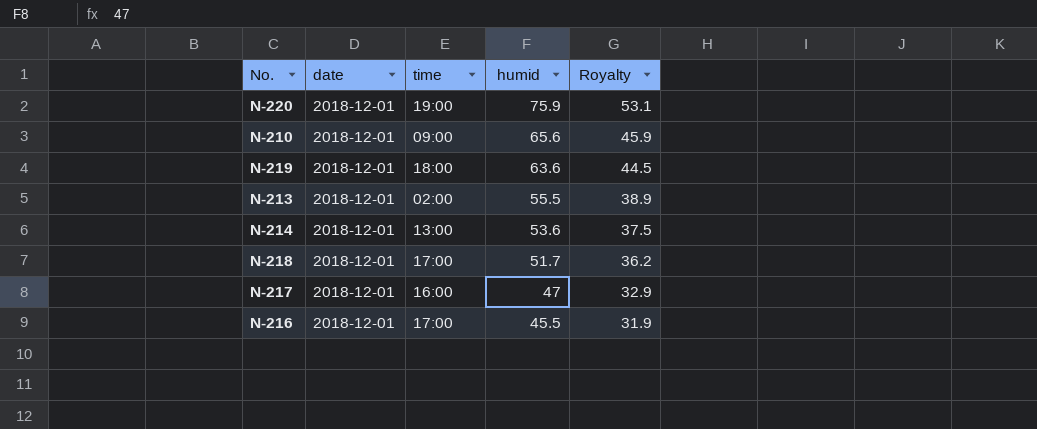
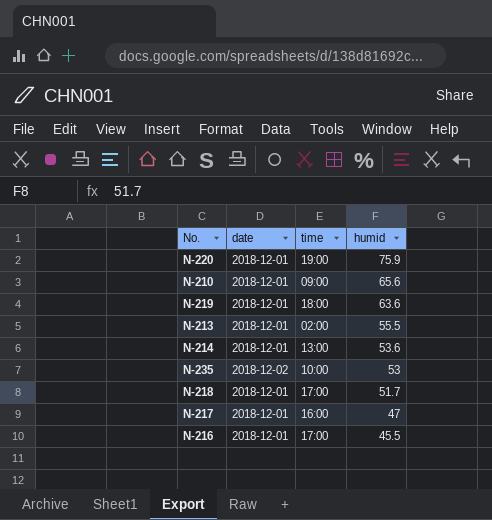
column Royalty | formula: [humid] * 0.7 -> none
row N-235: none -> 2018-12-02 | 10:00 | 53

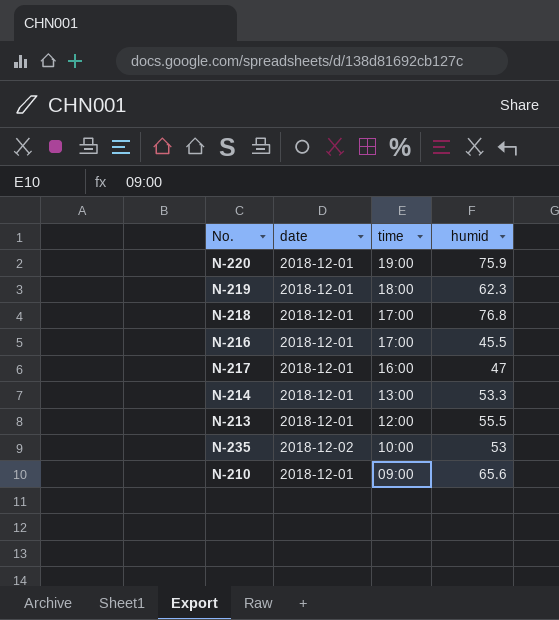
row order: humid descending -> time descending
N-219 | humid: 63.6 -> 62.3
N-218 | humid: 51.7 -> 76.8
N-214 | humid: 53.6 -> 53.3
N-213 | time: 02:00 -> 12:00

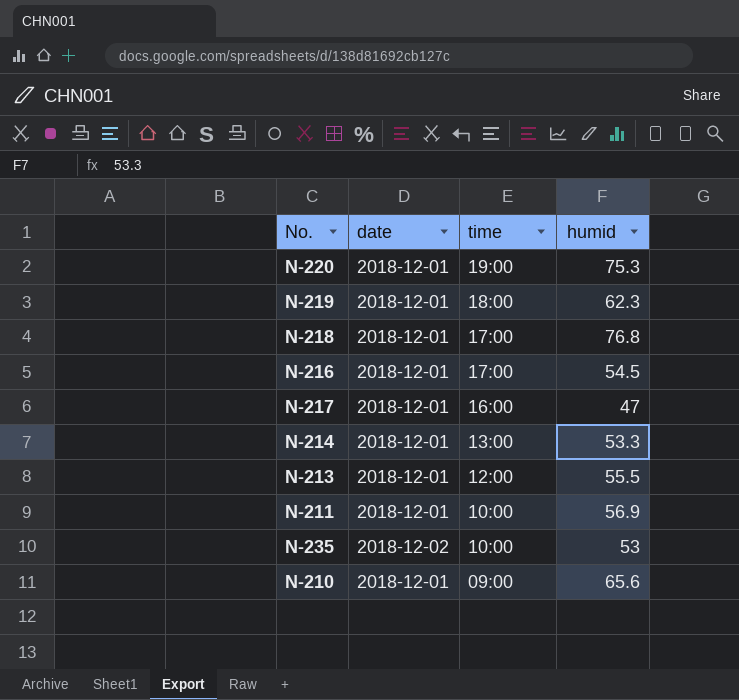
N-220 | humid: 75.9 -> 75.3
N-216 | humid: 45.5 -> 54.5
row N-211: none -> 2018-12-01 | 10:00 | 56.9

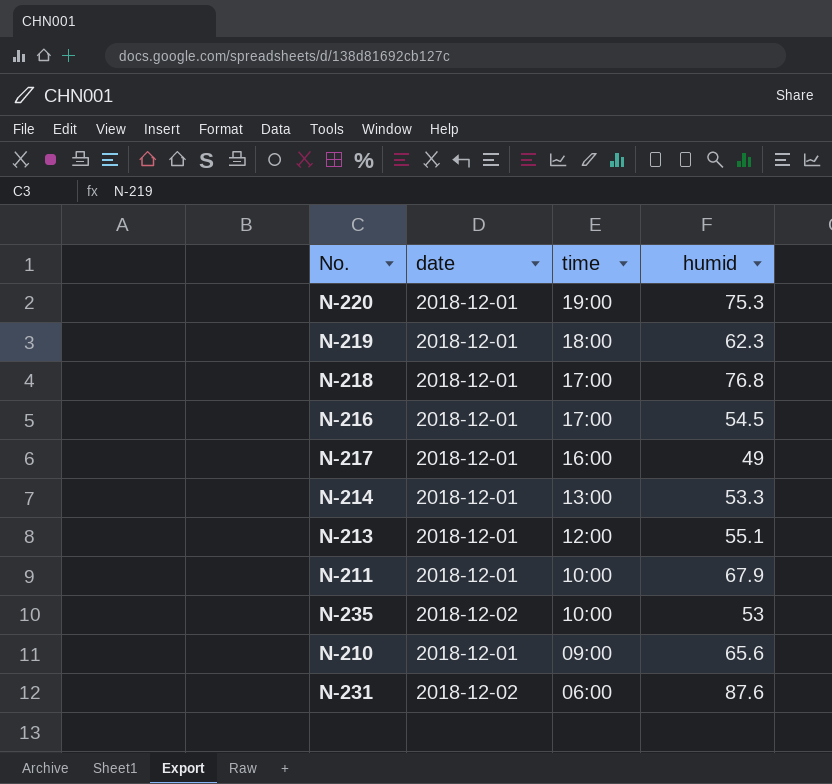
N-217 | humid: 47 -> 49
N-213 | humid: 55.5 -> 55.1
N-211 | humid: 56.9 -> 67.9
row N-231: none -> 2018-12-02 | 06:00 | 87.6

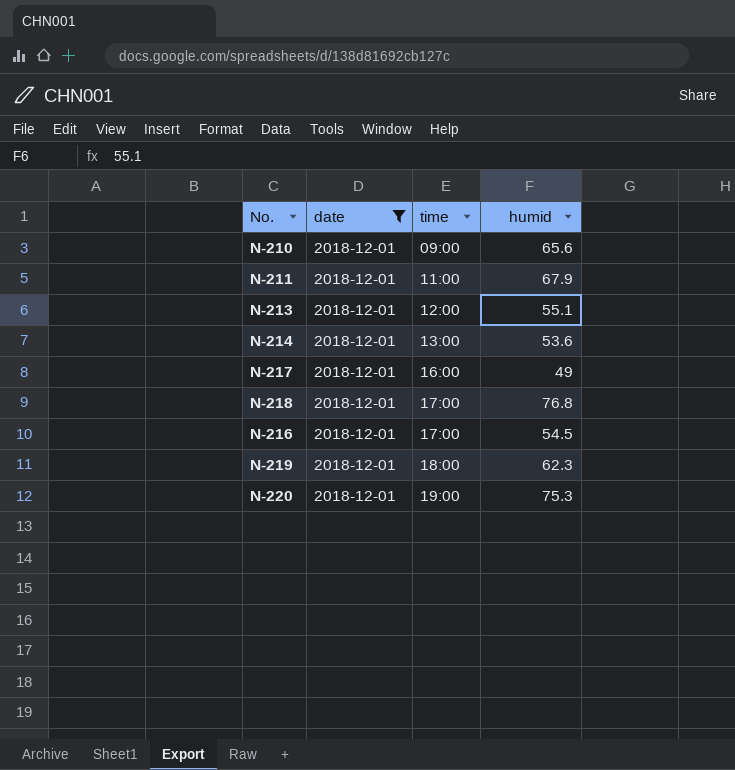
filter: none -> date = 2018-12-01
row order: time descending -> time ascending
N-211 | time: 10:00 -> 11:00
N-214 | humid: 53.3 -> 53.6

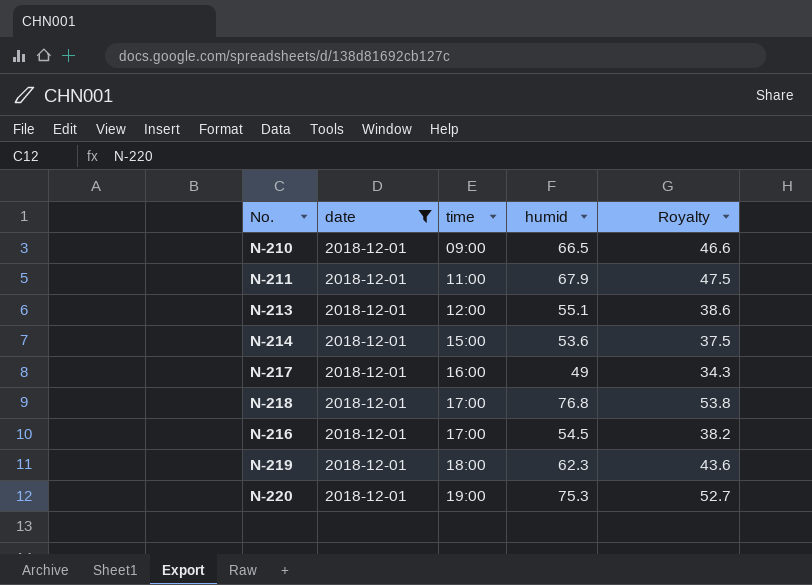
column Royalty | formula: none -> [humid] * 0.7
N-210 | humid: 65.6 -> 66.5
N-214 | time: 13:00 -> 15:00

